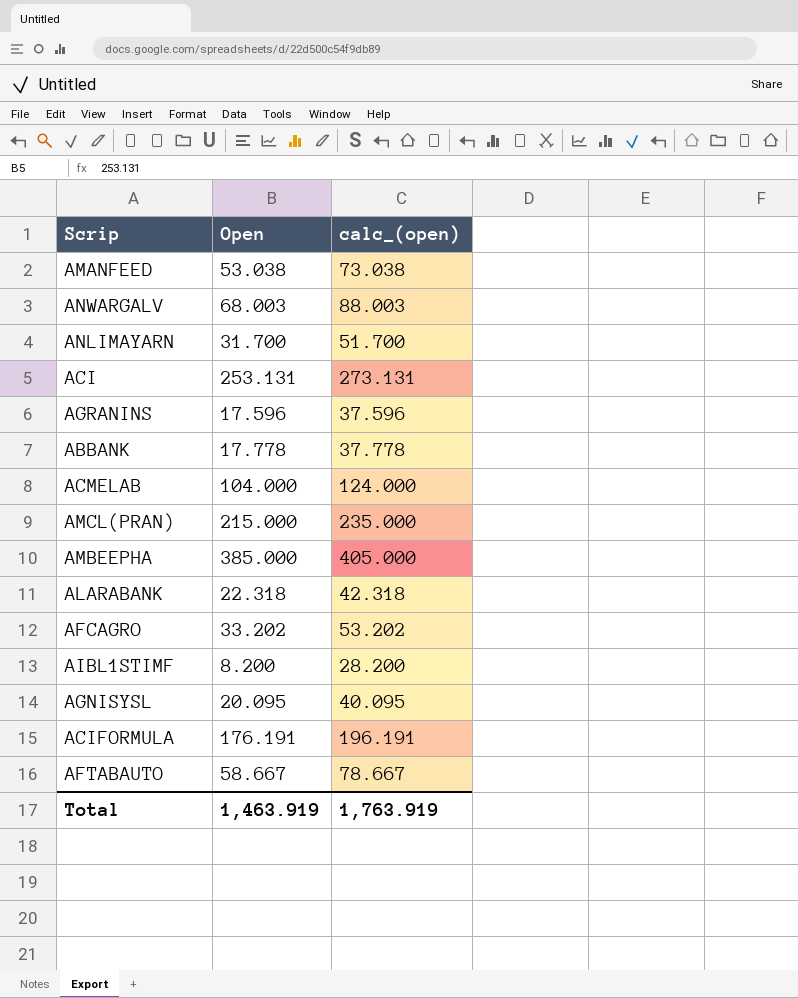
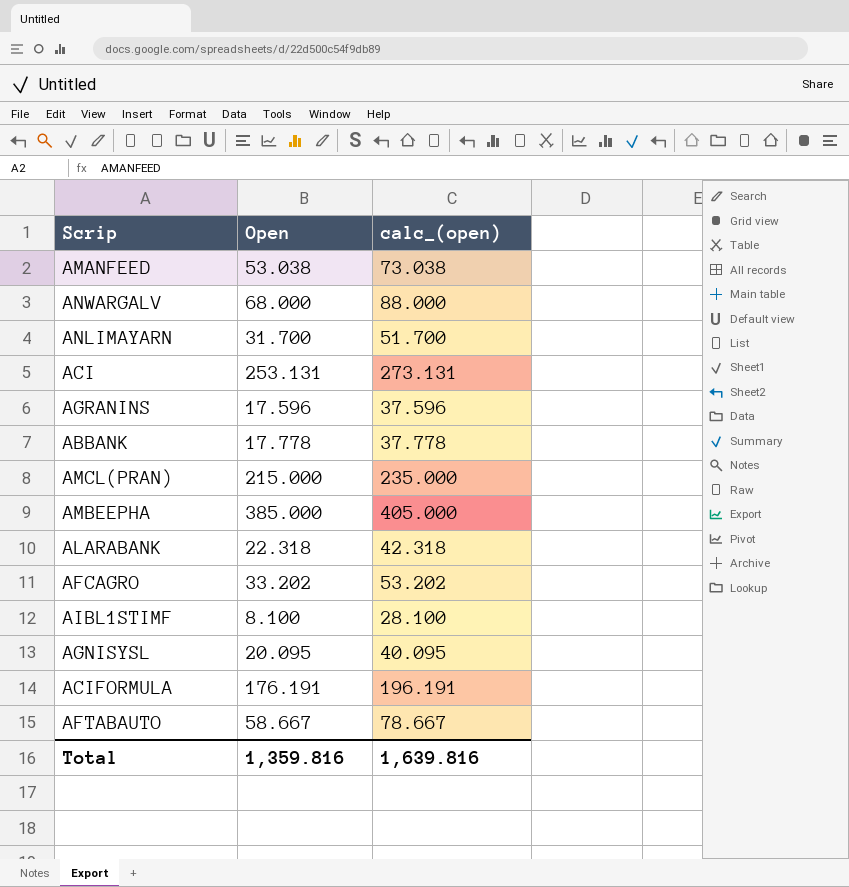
row ACMELAB: 104.000 | 124.000 -> none
ANWARGALV | Open: 68.003 -> 68.000
ANWARGALV | calc_(open): 88.003 -> 88.000
AIBL1STIMF | Open: 8.200 -> 8.100
AIBL1STIMF | calc_(open): 28.200 -> 28.100
Total | Open: 1,463.919 -> 1,359.816
Total | calc_(open): 1,763.919 -> 1,639.816

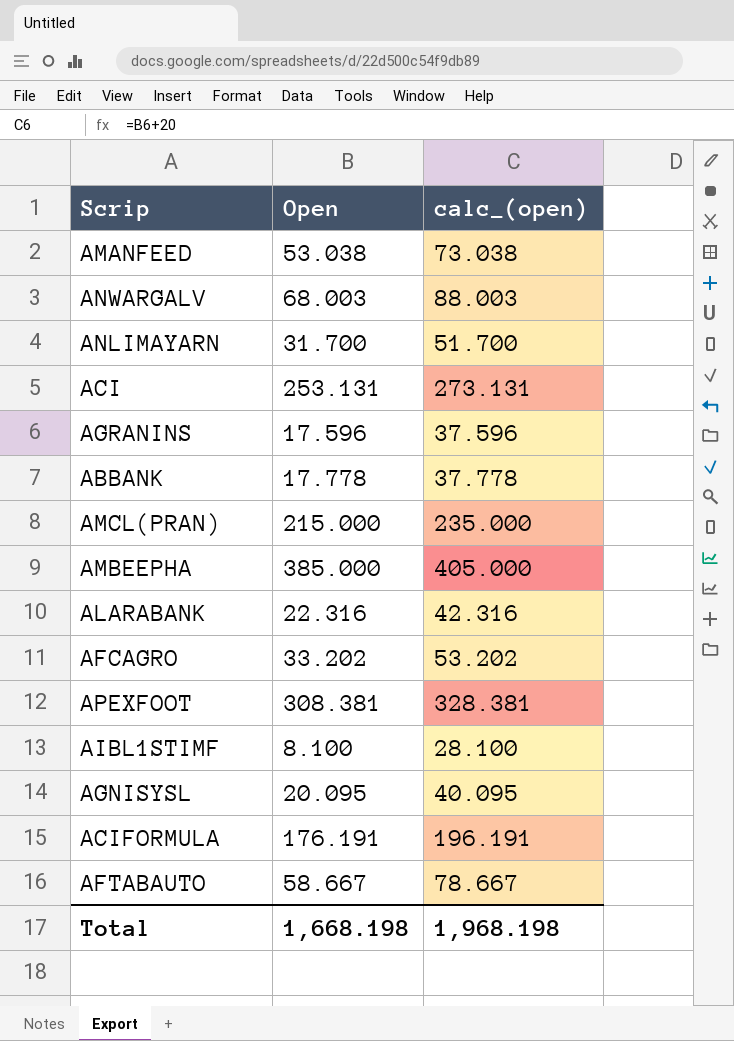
ANWARGALV | Open: 68.000 -> 68.003
ANWARGALV | calc_(open): 88.000 -> 88.003
ALARABANK | Open: 22.318 -> 22.316
ALARABANK | calc_(open): 42.318 -> 42.316
row APEXFOOT: none -> 308.381 | 328.381
Total | Open: 1,359.816 -> 1,668.198
Total | calc_(open): 1,639.816 -> 1,968.198

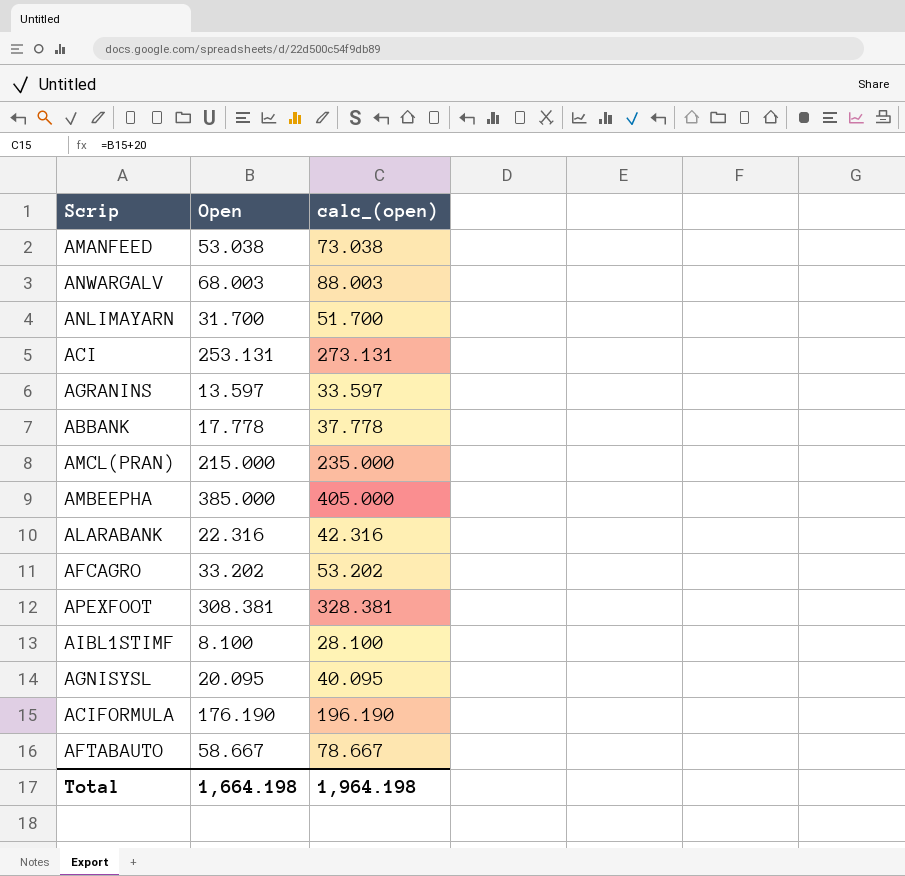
AGRANINS | Open: 17.596 -> 13.597
AGRANINS | calc_(open): 37.596 -> 33.597
ACIFORMULA | Open: 176.191 -> 176.190
ACIFORMULA | calc_(open): 196.191 -> 196.190
Total | Open: 1,668.198 -> 1,664.198
Total | calc_(open): 1,968.198 -> 1,964.198

